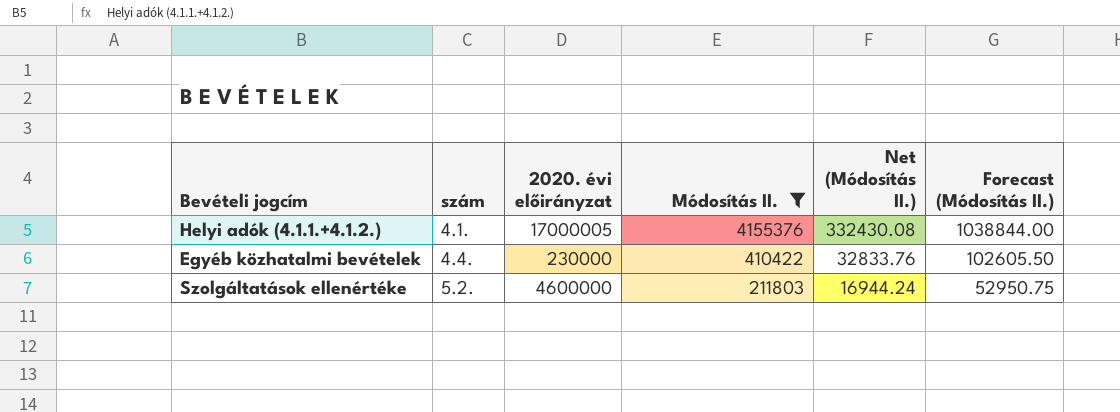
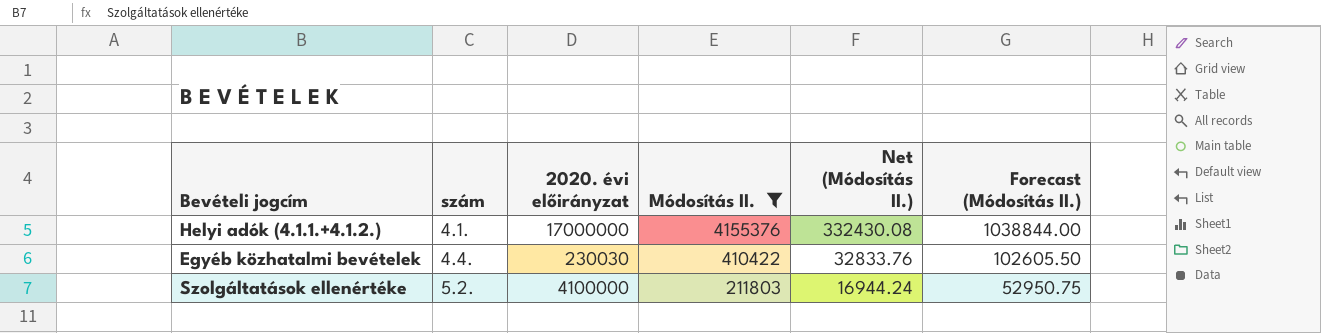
Helyi adók (4.1.1.+4.1.2.) | 2020. évi előirányzat: 17000005 -> 17000000
Egyéb közhatalmi bevételek | 2020. évi előirányzat: 230000 -> 230030
Szolgáltatások ellenértéke | 2020. évi előirányzat: 4600000 -> 4100000

